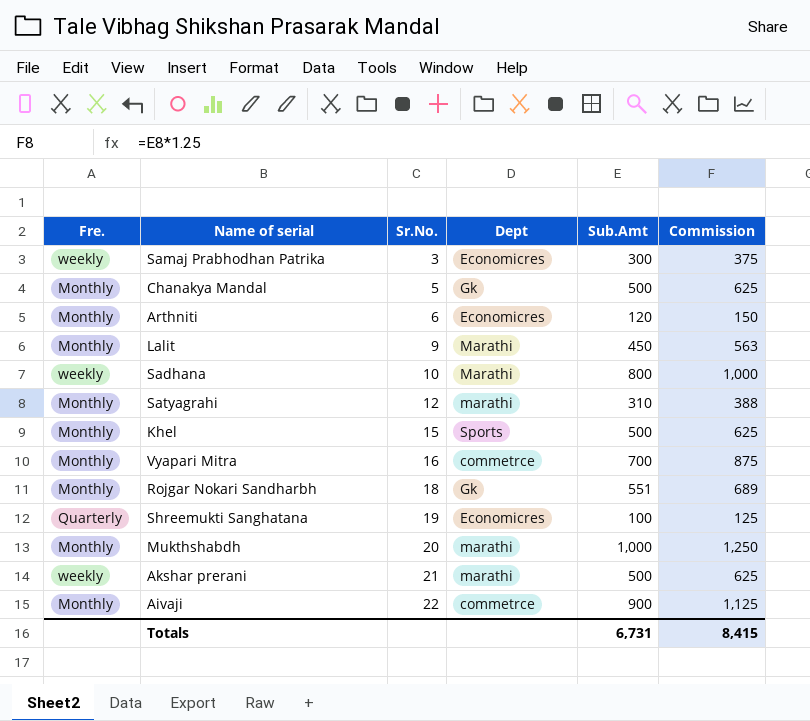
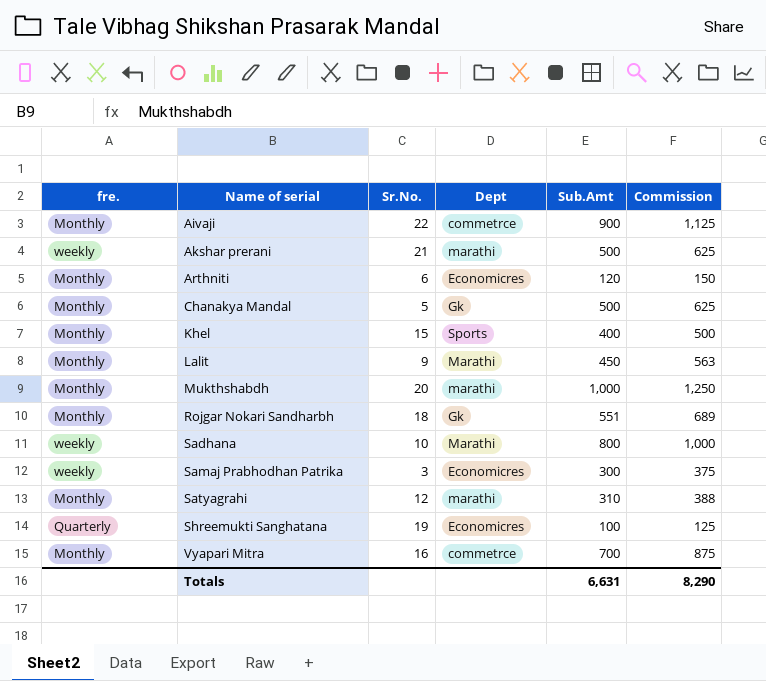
row order: Sr.No. ascending -> Name of serial ascending
column name: Fre. -> fre.
Khel | Sub.Amt: 500 -> 400
Khel | Commission: 625 -> 500
Totals | Sub.Amt: 6,731 -> 6,631
Totals | Commission: 8,415 -> 8,290

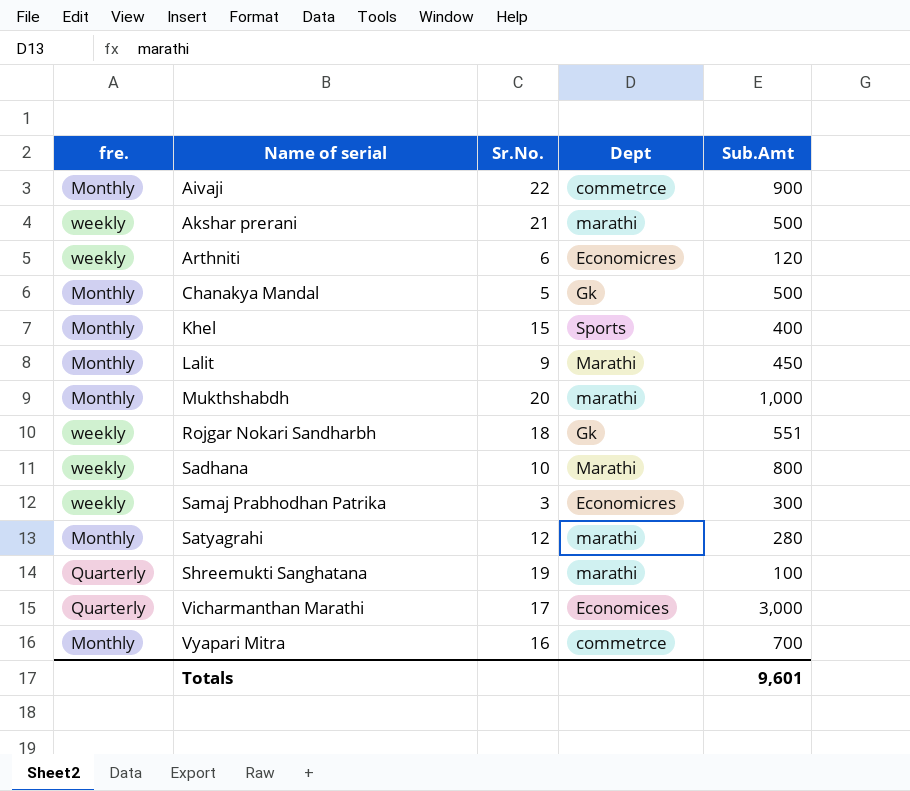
column Commission | formula: [Sub.Amt] * 1.25 -> none
Arthniti | fre.: Monthly -> weekly
Rojgar Nokari Sandharbh | fre.: Monthly -> weekly
Satyagrahi | Sub.Amt: 310 -> 280
Shreemukti Sanghatana | Dept: Economicres -> marathi
row Vicharmanthan Marathi: none -> Quarterly | 17 | Economices | 3,000
Totals | Sub.Amt: 6,631 -> 9,601

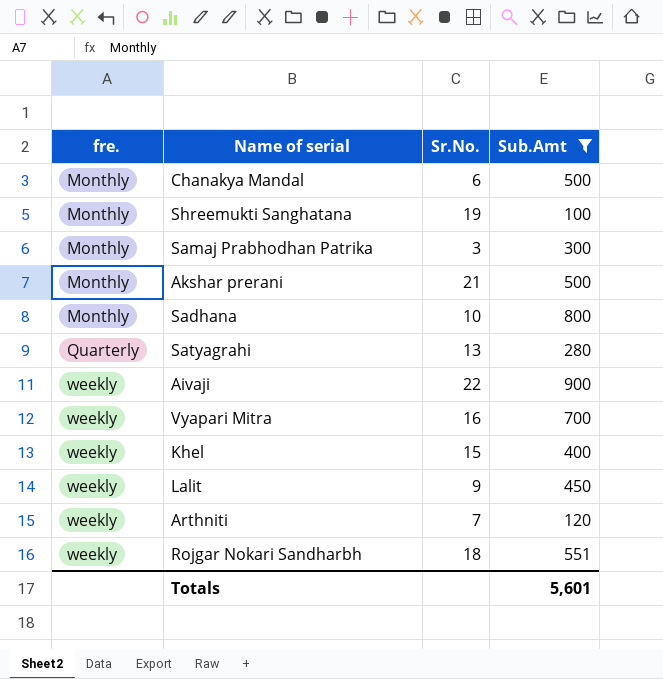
filter: none -> Sub.Amt <= 900
row order: Name of serial ascending -> fre. ascending
column Dept | position: 4 -> none
Chanakya Mandal | Sr.No.: 5 -> 6
Shreemukti Sanghatana | fre.: Quarterly -> Monthly
Samaj Prabhodhan Patrika | fre.: weekly -> Monthly
Akshar prerani | fre.: weekly -> Monthly
Sadhana | fre.: weekly -> Monthly
Satyagrahi | fre.: Monthly -> Quarterly
Satyagrahi | Sr.No.: 12 -> 13
Aivaji | fre.: Monthly -> weekly
Vyapari Mitra | fre.: Monthly -> weekly
Khel | fre.: Monthly -> weekly
Lalit | fre.: Monthly -> weekly
Arthniti | Sr.No.: 6 -> 7
Totals | Sub.Amt: 9,601 -> 5,601

